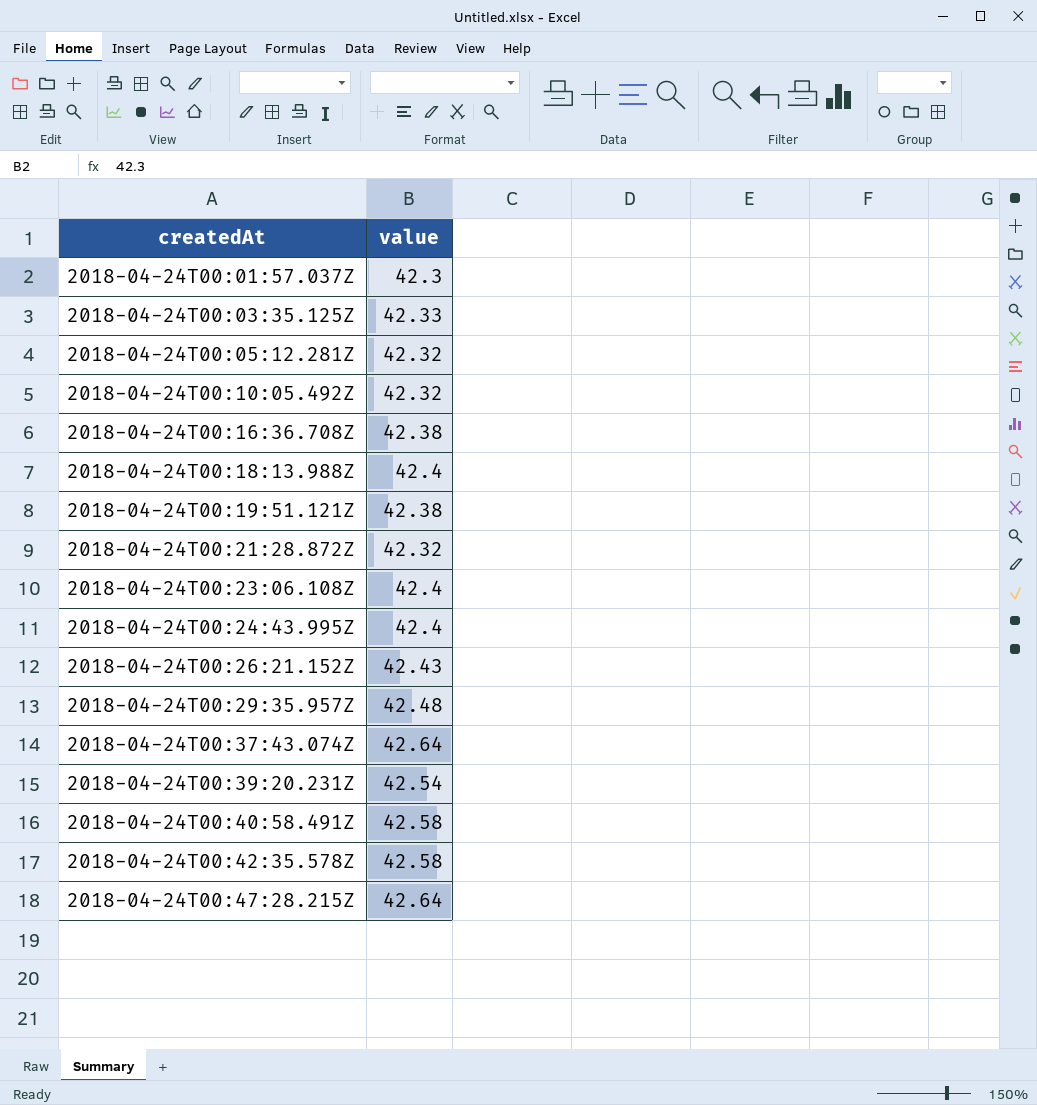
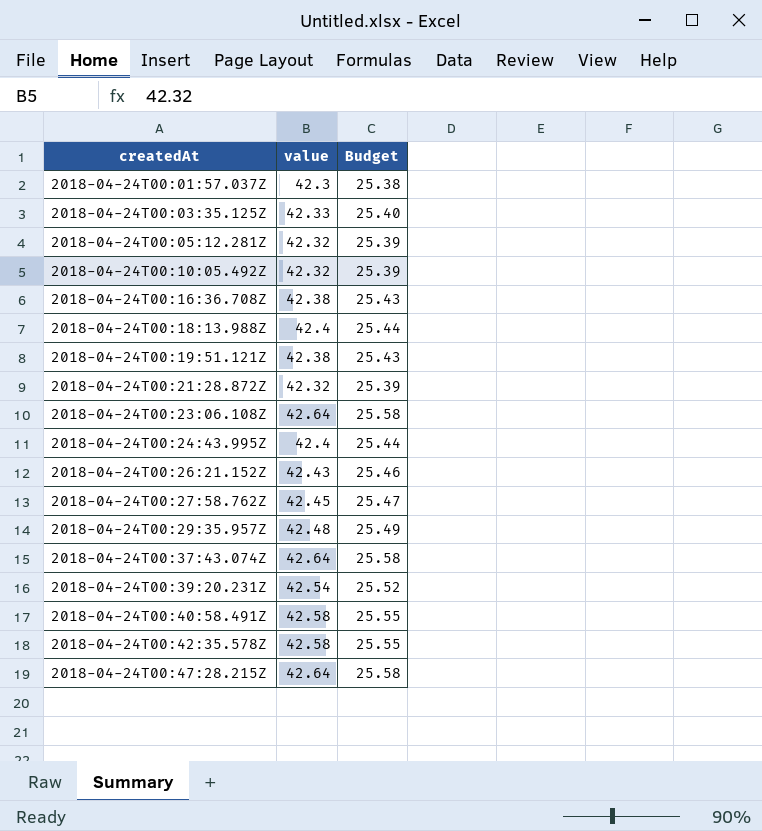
column Budget | formula: none -> [value] * 0.6
2018-04-24T00:23:06.108Z | value: 42.4 -> 42.64
row 2018-04-24T00:27:58.762Z: none -> 42.45 | 25.47

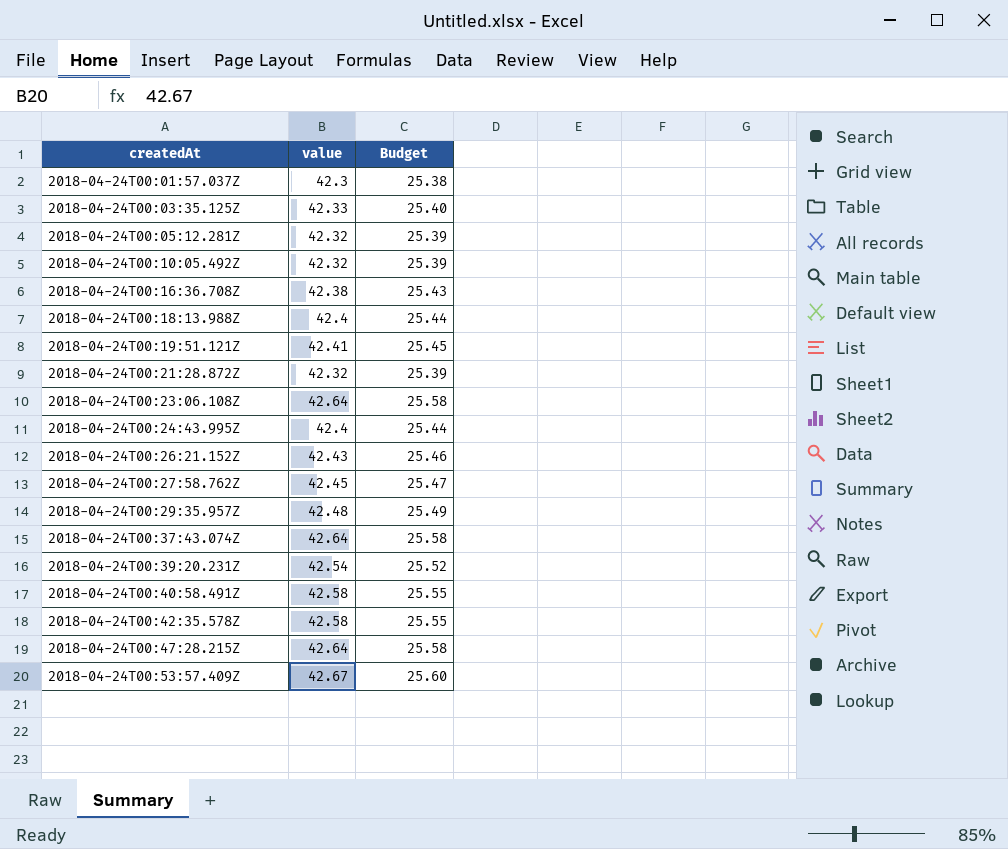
2018-04-24T00:19:51.121Z | value: 42.38 -> 42.41
2018-04-24T00:19:51.121Z | Budget: 25.43 -> 25.45
row 2018-04-24T00:53:57.409Z: none -> 42.67 | 25.60

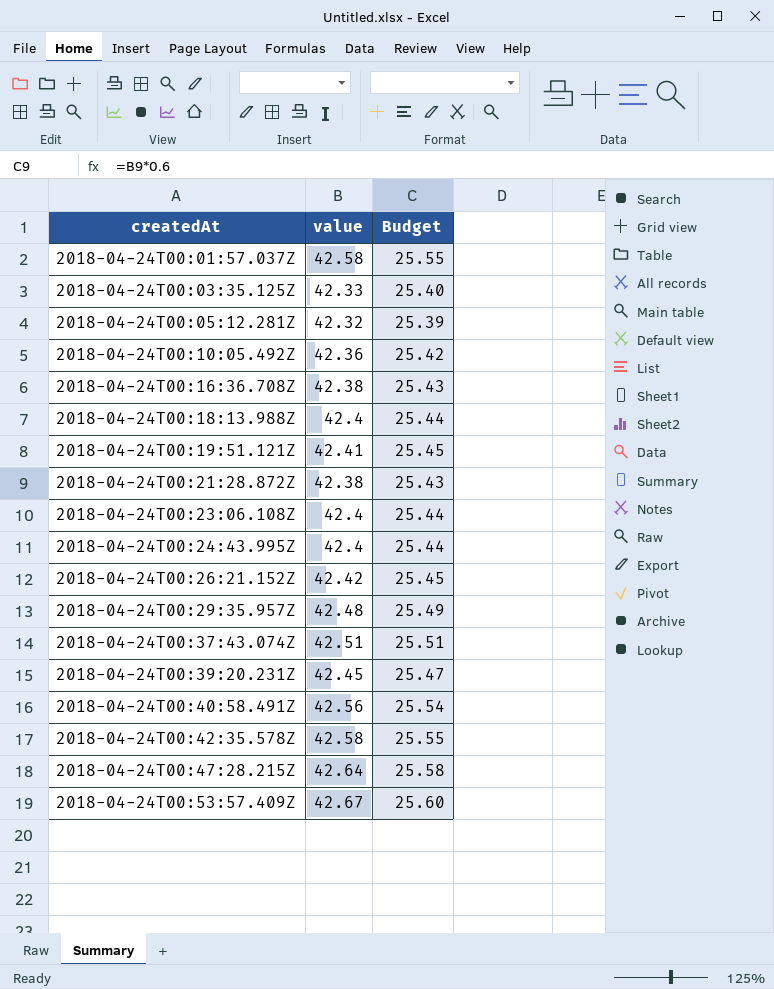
row 2018-04-24T00:27:58.762Z: 42.45 | 25.47 -> none
2018-04-24T00:01:57.037Z | value: 42.3 -> 42.58
2018-04-24T00:01:57.037Z | Budget: 25.38 -> 25.55
2018-04-24T00:10:05.492Z | value: 42.32 -> 42.36
2018-04-24T00:10:05.492Z | Budget: 25.39 -> 25.42
2018-04-24T00:21:28.872Z | value: 42.32 -> 42.38
2018-04-24T00:21:28.872Z | Budget: 25.39 -> 25.43
2018-04-24T00:23:06.108Z | value: 42.64 -> 42.4
2018-04-24T00:23:06.108Z | Budget: 25.58 -> 25.44
2018-04-24T00:26:21.152Z | value: 42.43 -> 42.42
2018-04-24T00:26:21.152Z | Budget: 25.46 -> 25.45
2018-04-24T00:37:43.074Z | value: 42.64 -> 42.51
2018-04-24T00:37:43.074Z | Budget: 25.58 -> 25.51
2018-04-24T00:39:20.231Z | value: 42.54 -> 42.45
2018-04-24T00:39:20.231Z | Budget: 25.52 -> 25.47
2018-04-24T00:40:58.491Z | value: 42.58 -> 42.56
2018-04-24T00:40:58.491Z | Budget: 25.55 -> 25.54

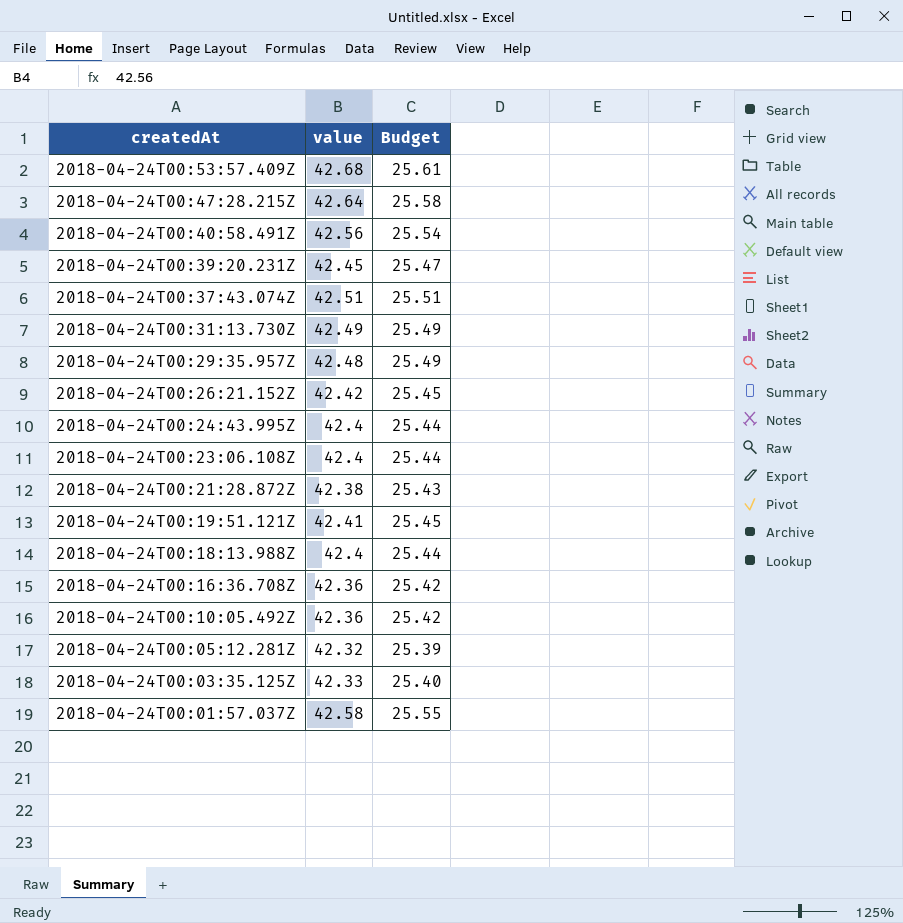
row order: createdAt ascending -> createdAt descending
row 2018-04-24T00:42:35.578Z: 42.58 | 25.55 -> none
2018-04-24T00:53:57.409Z | value: 42.67 -> 42.68
2018-04-24T00:53:57.409Z | Budget: 25.60 -> 25.61
row 2018-04-24T00:31:13.730Z: none -> 42.49 | 25.49
2018-04-24T00:16:36.708Z | value: 42.38 -> 42.36
2018-04-24T00:16:36.708Z | Budget: 25.43 -> 25.42

